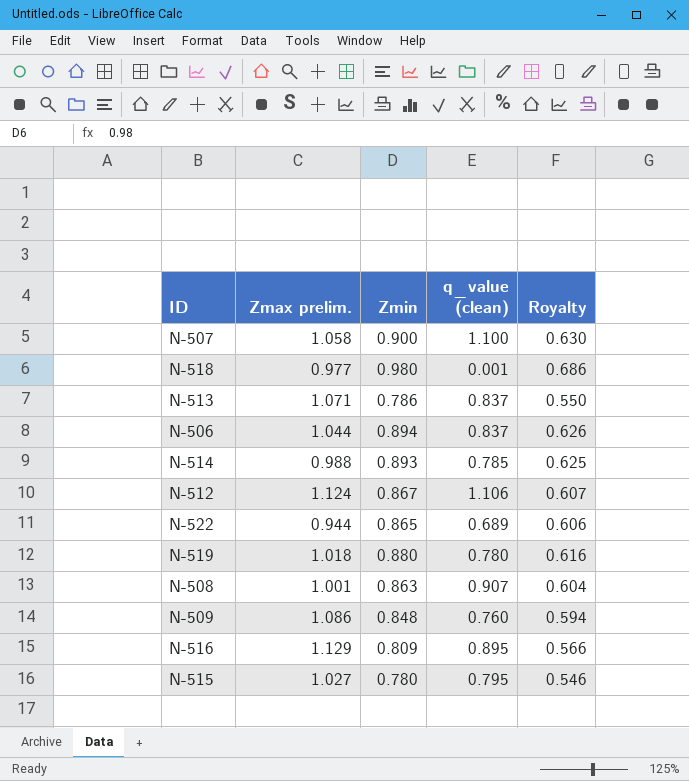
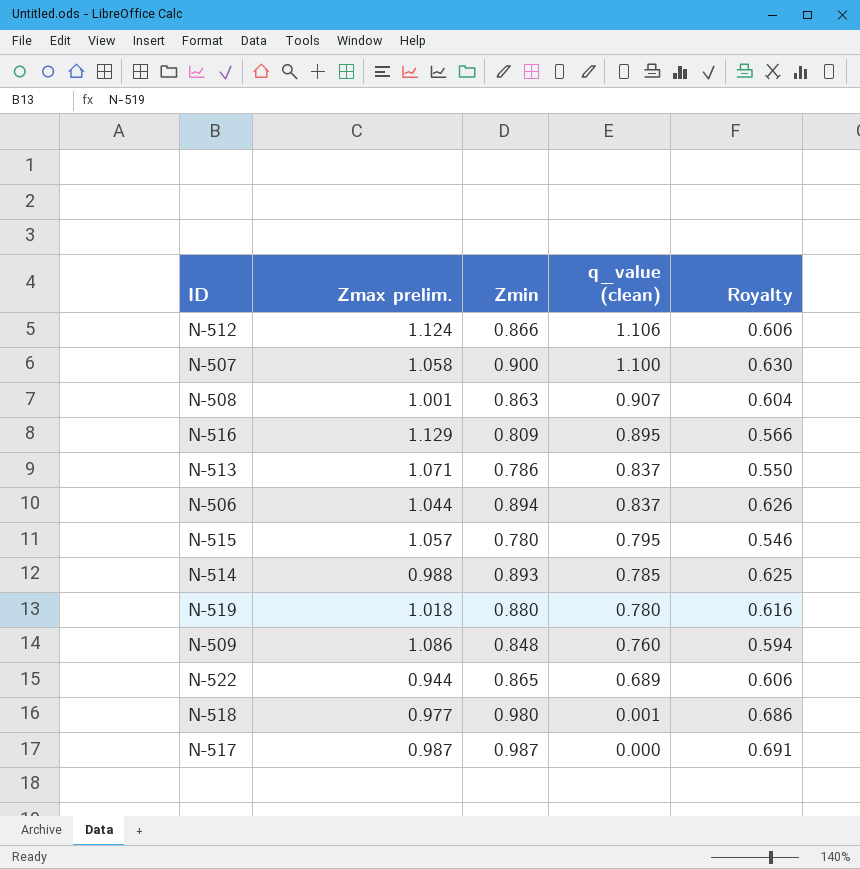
row order: none -> q_value (clean) descending
N-512 | Zmin: 0.867 -> 0.866
N-512 | Royalty: 0.607 -> 0.606
N-515 | Zmax prelim.: 1.027 -> 1.057
row N-517: none -> 0.987 | 0.987 | 0.000 | 0.691

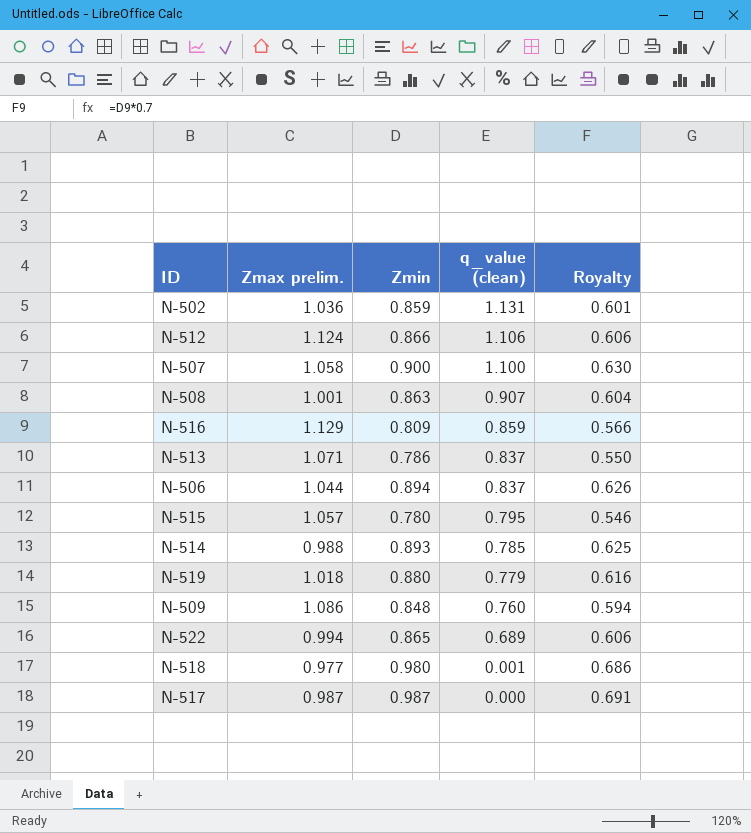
row N-502: none -> 1.036 | 0.859 | 1.131 | 0.601
N-516 | q_value (clean): 0.895 -> 0.859
N-519 | q_value (clean): 0.780 -> 0.779
N-522 | Zmax prelim.: 0.944 -> 0.994

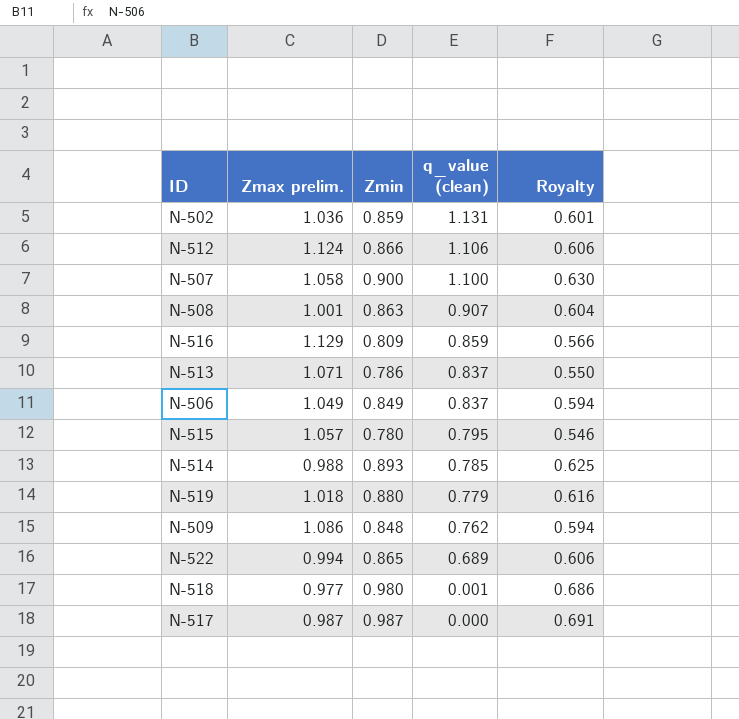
N-506 | Zmax prelim.: 1.044 -> 1.049
N-506 | Zmin: 0.894 -> 0.849
N-506 | Royalty: 0.626 -> 0.594
N-509 | q_value (clean): 0.760 -> 0.762

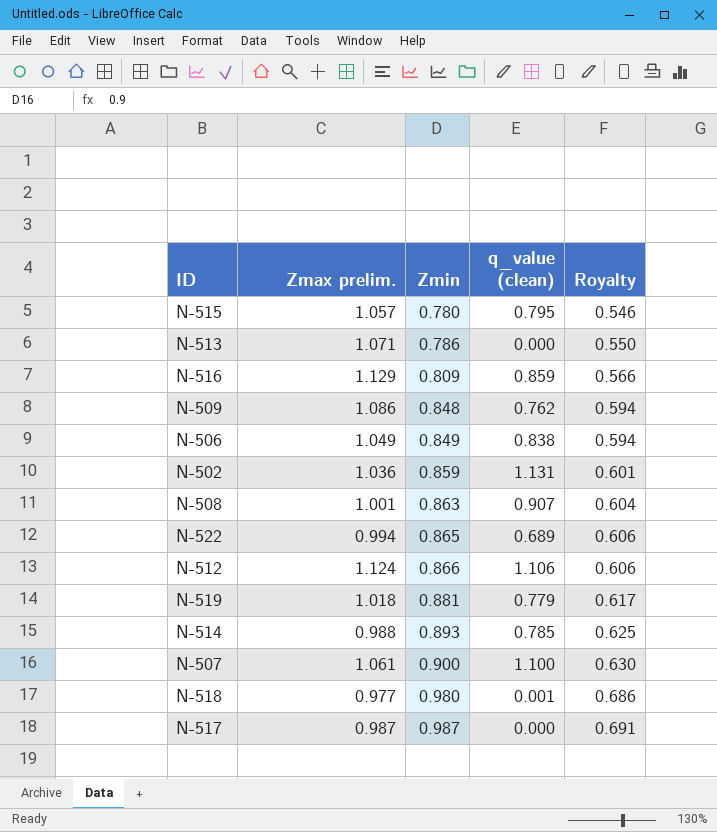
row order: q_value (clean) descending -> Zmin ascending
N-513 | q_value (clean): 0.837 -> 0.000
N-506 | q_value (clean): 0.837 -> 0.838
N-519 | Zmin: 0.880 -> 0.881
N-519 | Royalty: 0.616 -> 0.617
N-507 | Zmax prelim.: 1.058 -> 1.061

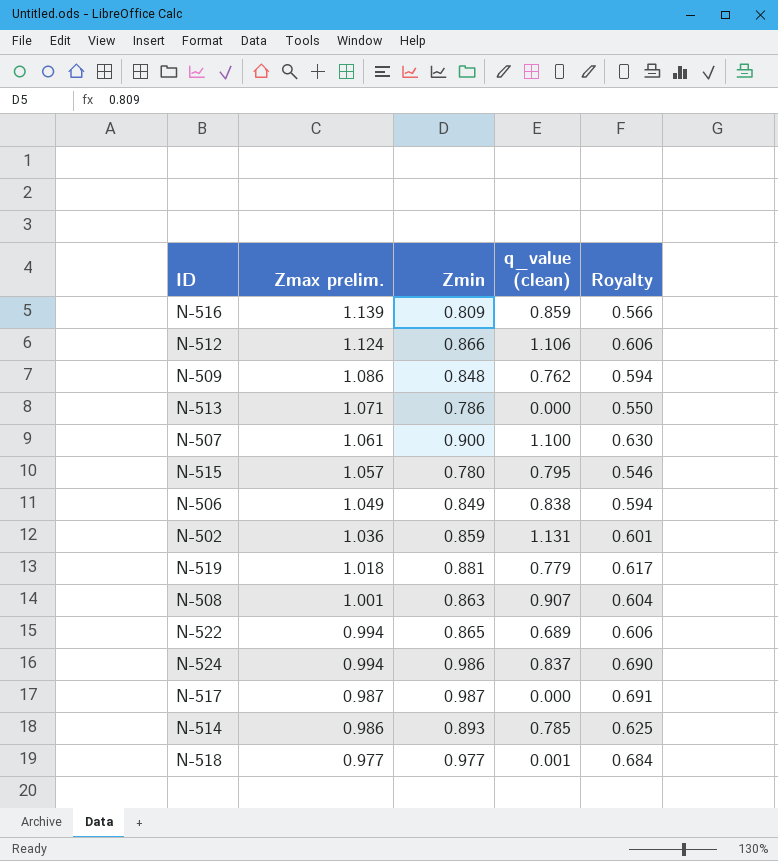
row order: Zmin ascending -> Zmax prelim. descending
N-516 | Zmax prelim.: 1.129 -> 1.139
row N-524: none -> 0.994 | 0.986 | 0.837 | 0.690
N-514 | Zmax prelim.: 0.988 -> 0.986
N-518 | Zmin: 0.980 -> 0.977
N-518 | Royalty: 0.686 -> 0.684

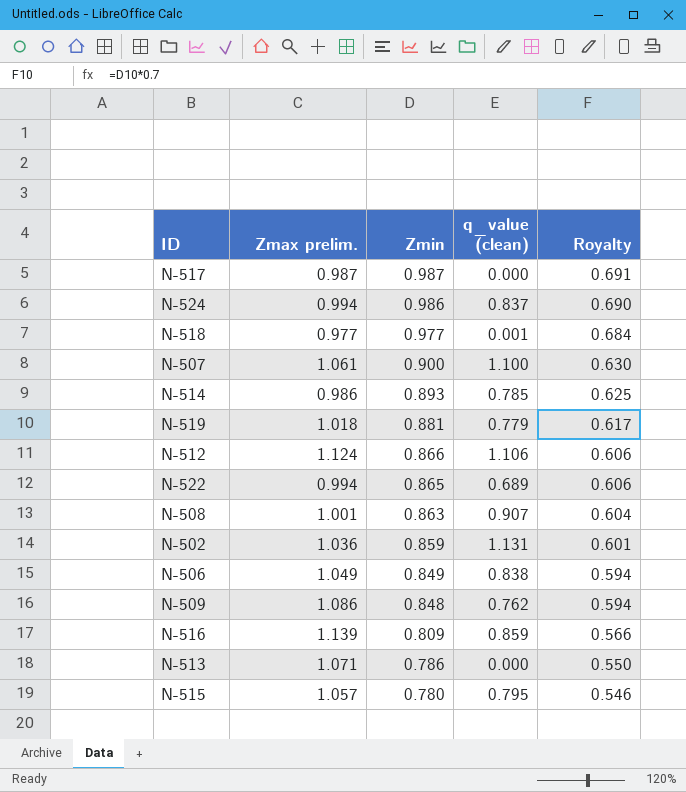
row order: Zmax prelim. descending -> Zmin descending

